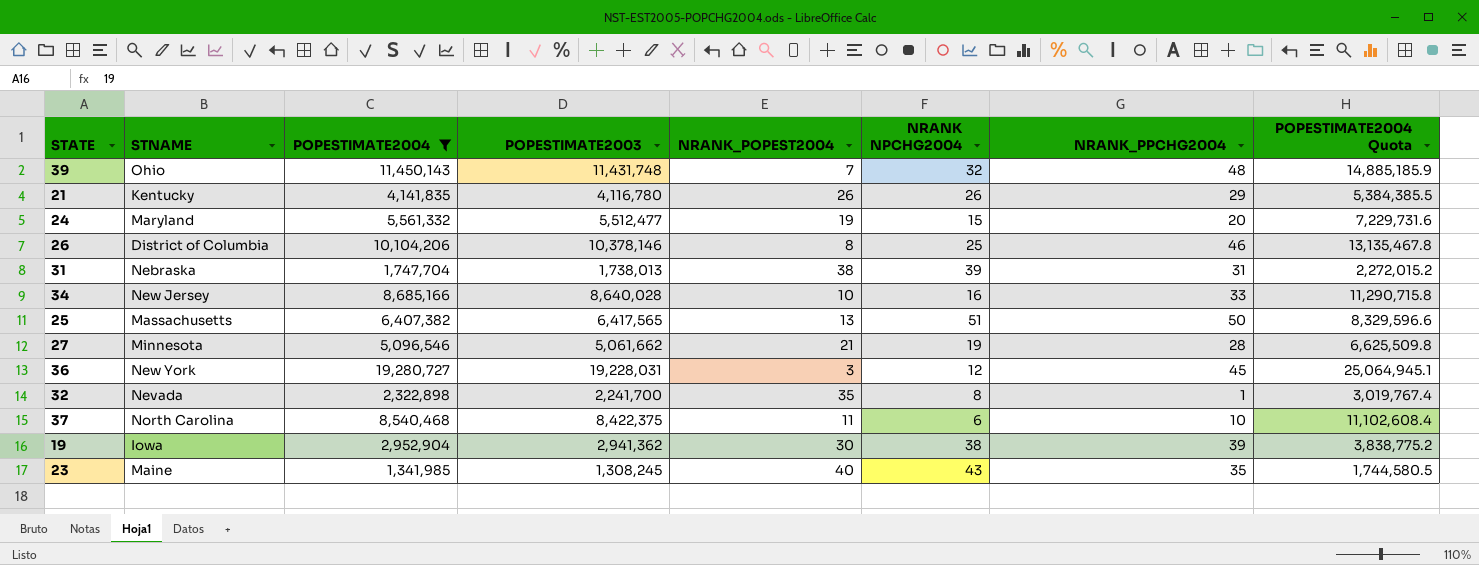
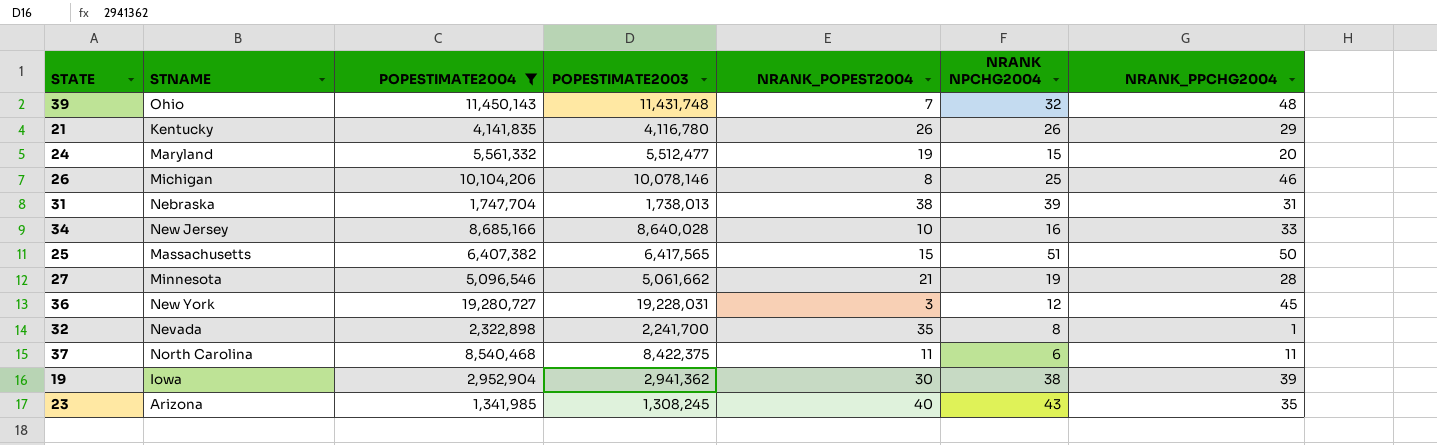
column POPESTIMATE2004 Quota | formula: [POPESTIMATE2004] * 1.3 -> none
26 | STNAME: District of Columbia -> Michigan
26 | POPESTIMATE2003: 10,378,146 -> 10,078,146
25 | NRANK_POPEST2004: 13 -> 15
37 | NRANK_PPCHG2004: 10 -> 11
23 | STNAME: Maine -> Arizona

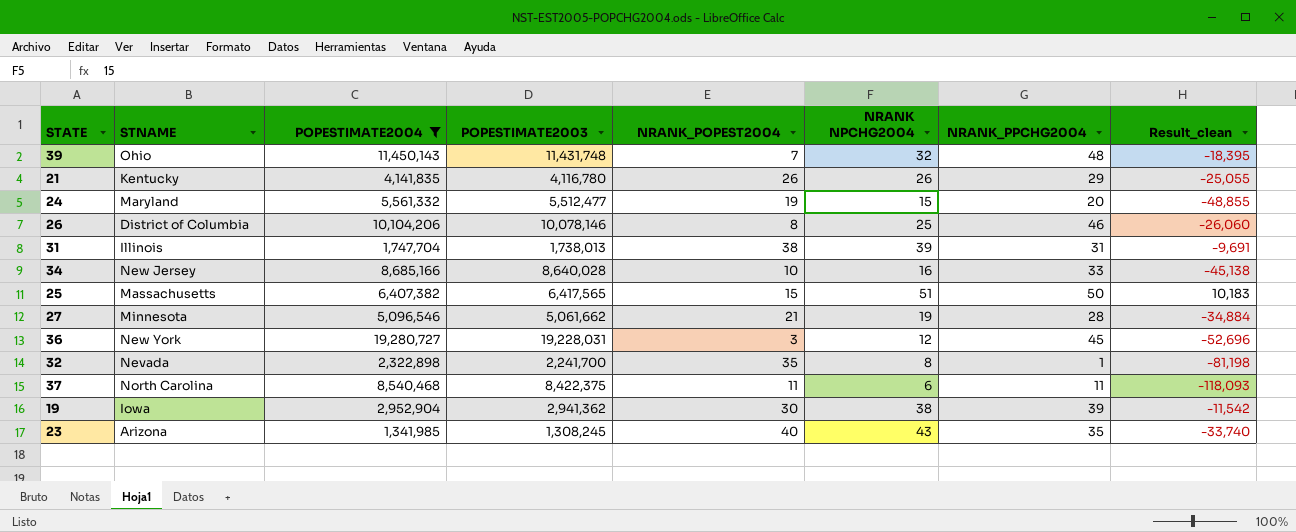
column Result_clean | formula: none -> [POPESTIMATE2003] - [POPESTIMATE2004]
26 | STNAME: Michigan -> District of Columbia
31 | STNAME: Nebraska -> Illinois

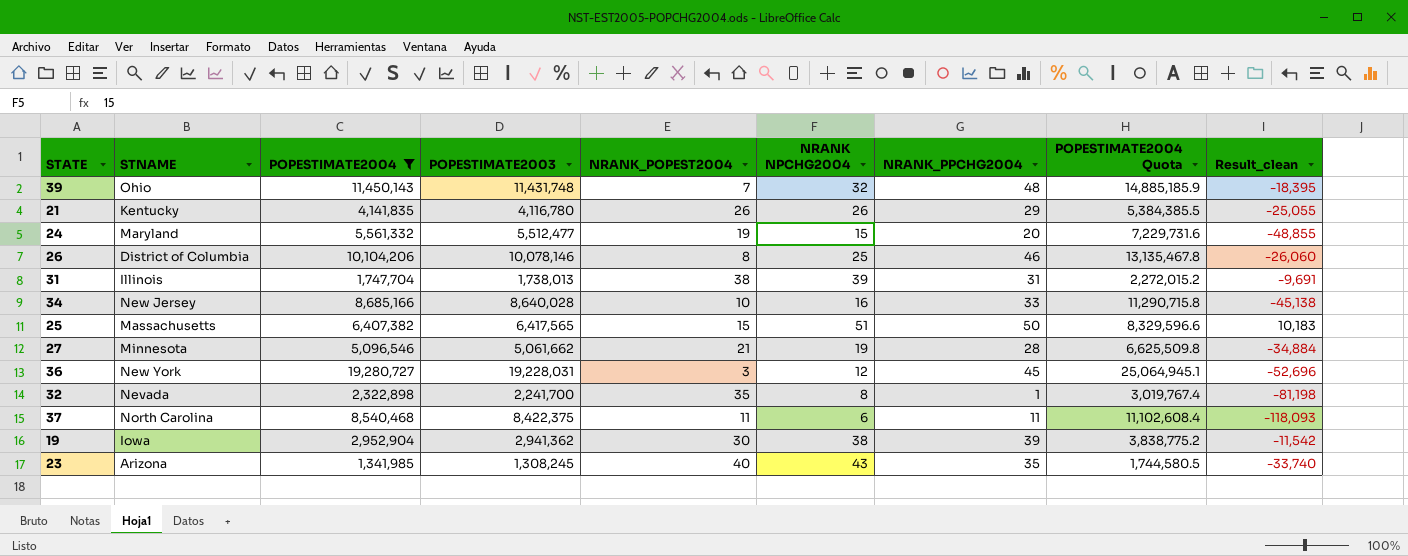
column POPESTIMATE2004 Quota | formula: none -> [POPESTIMATE2004] * 1.3

